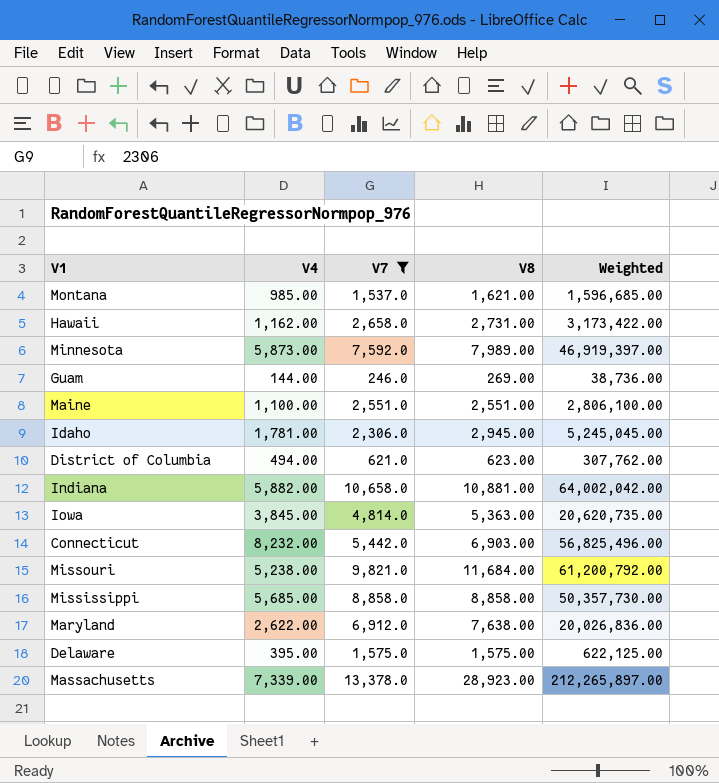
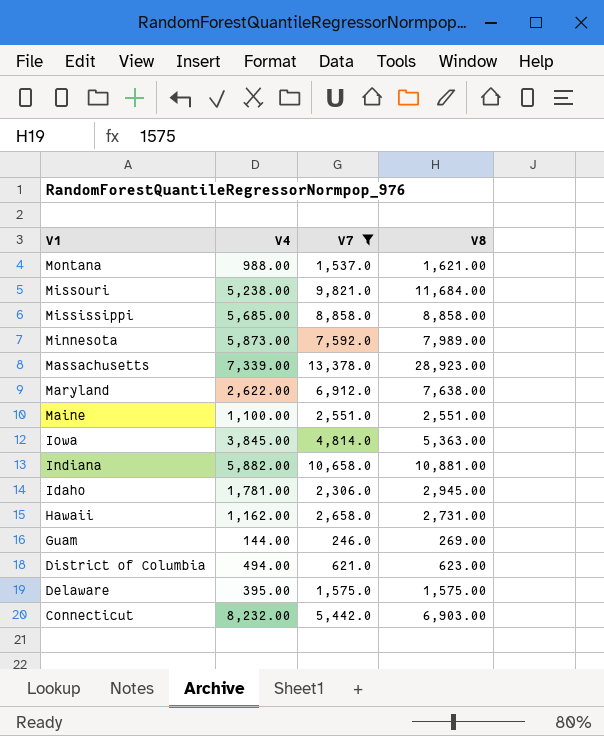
row order: none -> V1 descending
column Weighted | formula: [V4] * [V8] -> none
Montana | V4: 985.00 -> 988.00

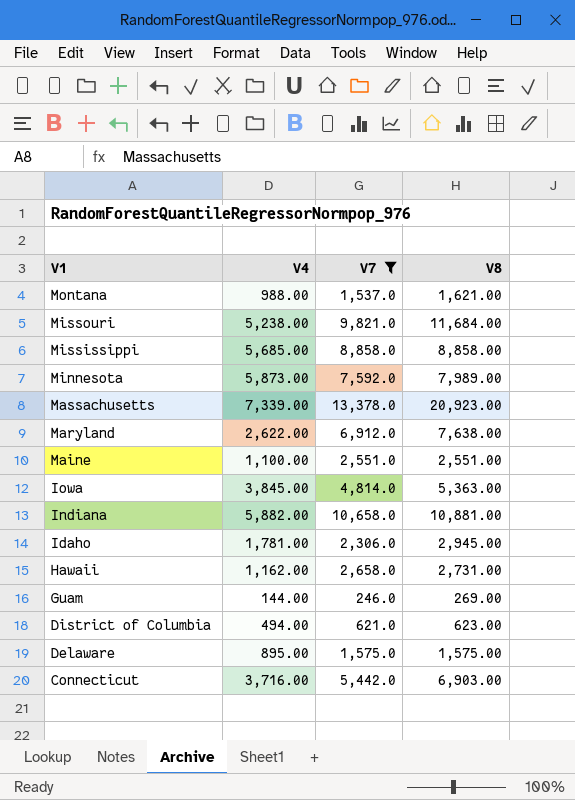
Massachusetts | V8: 28,923.00 -> 20,923.00
Delaware | V4: 395.00 -> 895.00
Connecticut | V4: 8,232.00 -> 3,716.00

